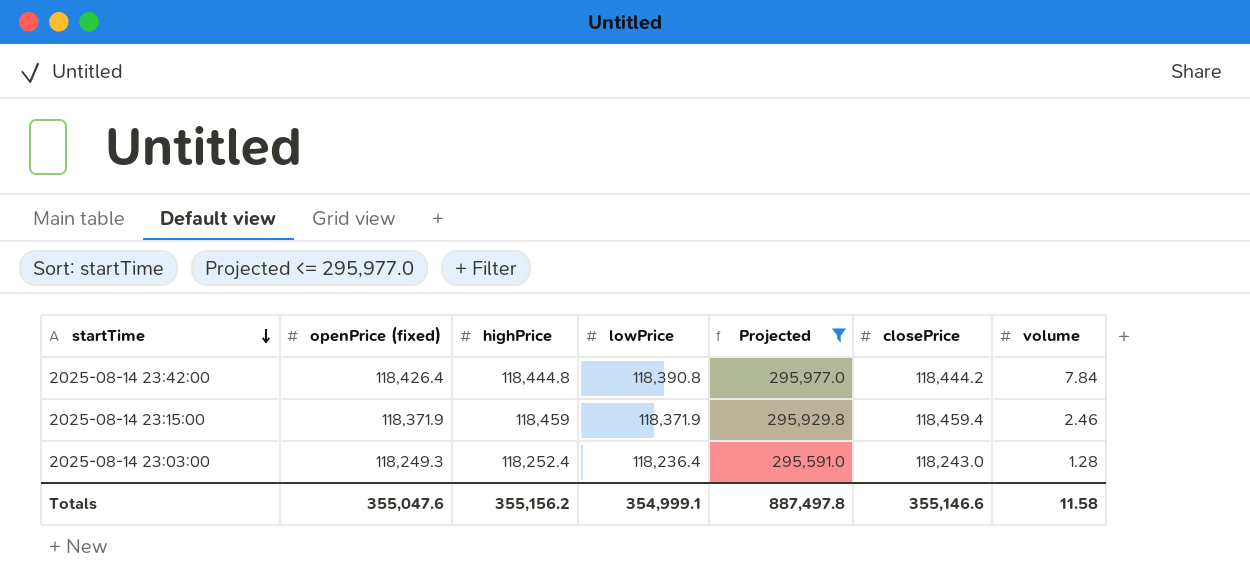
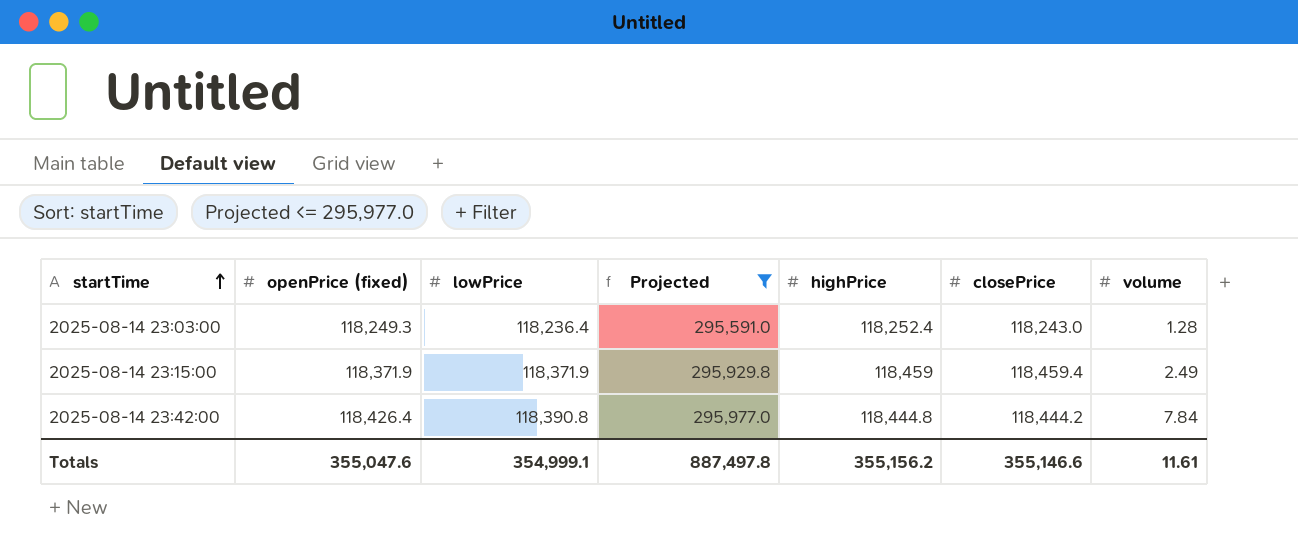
row order: startTime descending -> startTime ascending
column highPrice | position: 3 -> 5
2025-08-14 23:15:00 | volume: 2.46 -> 2.49
Totals | volume: 11.58 -> 11.61

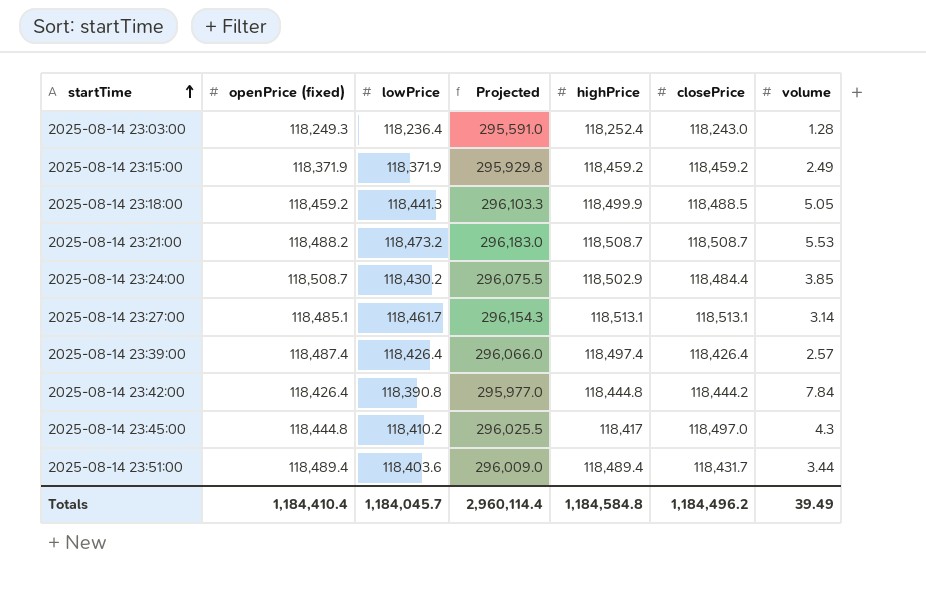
filter: Projected <= 295,977.0 -> none
2025-08-14 23:15:00 | highPrice: 118,459 -> 118,459.2
2025-08-14 23:15:00 | closePrice: 118,459.4 -> 118,459.2
Totals | openPrice (fixed): 355,047.6 -> 1,184,410.4
Totals | lowPrice: 354,999.1 -> 1,184,045.7
Totals | Projected: 887,497.8 -> 2,960,114.4
Totals | highPrice: 355,156.2 -> 1,184,584.8
Totals | closePrice: 355,146.6 -> 1,184,496.2
Totals | volume: 11.61 -> 39.49

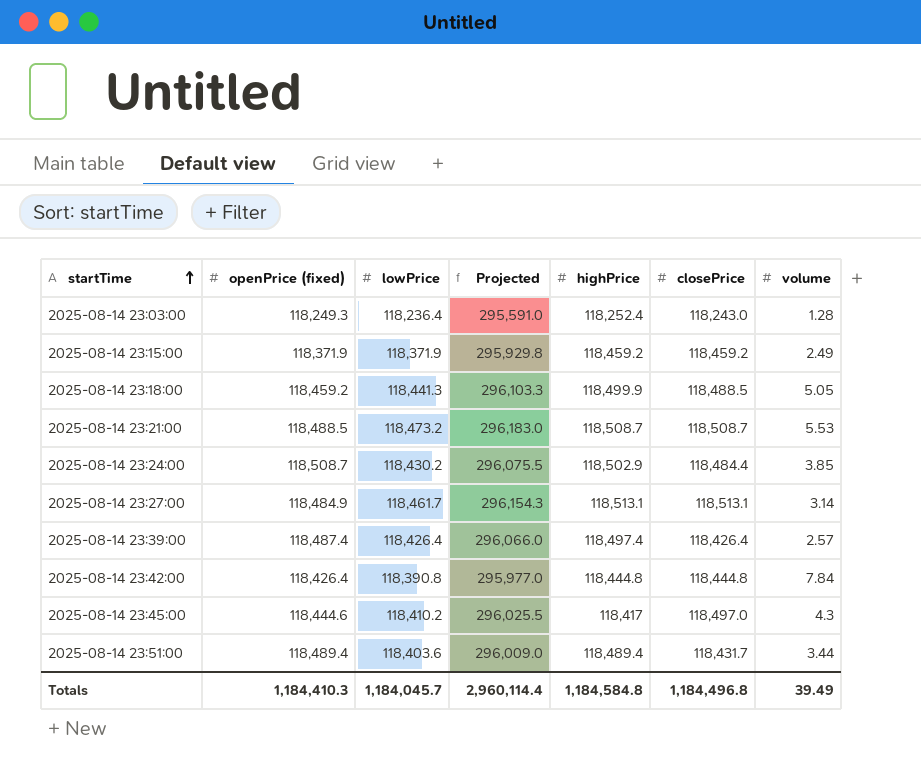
2025-08-14 23:21:00 | openPrice (fixed): 118,488.2 -> 118,488.5
2025-08-14 23:27:00 | openPrice (fixed): 118,485.1 -> 118,484.9
2025-08-14 23:42:00 | closePrice: 118,444.2 -> 118,444.8
2025-08-14 23:45:00 | openPrice (fixed): 118,444.8 -> 118,444.6
Totals | openPrice (fixed): 1,184,410.4 -> 1,184,410.3
Totals | closePrice: 1,184,496.2 -> 1,184,496.8

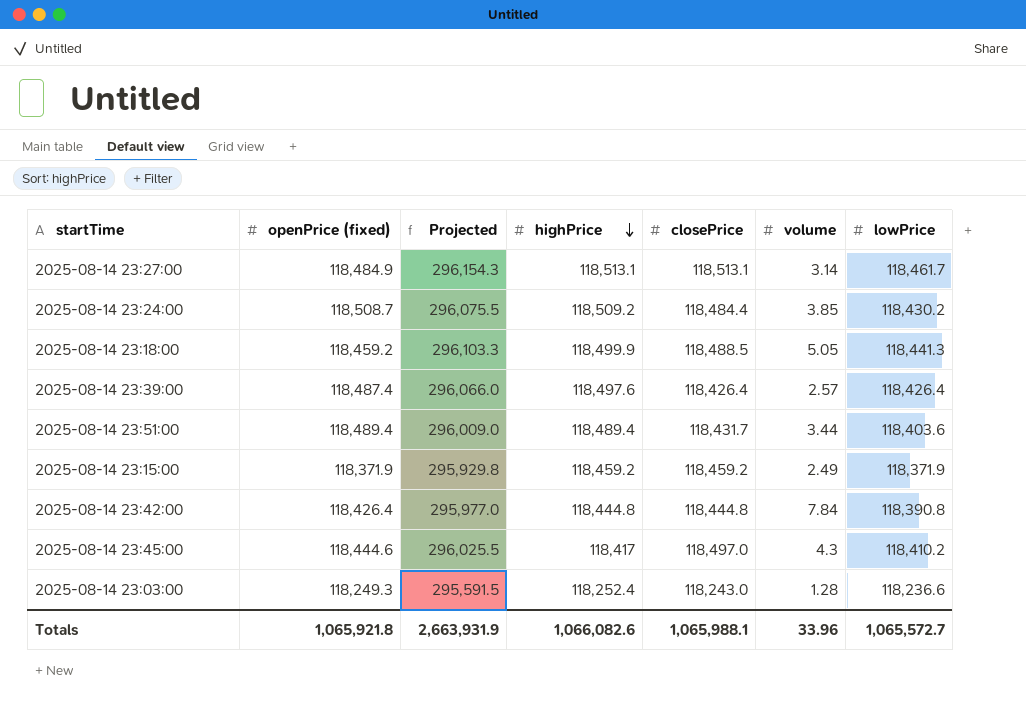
row order: startTime ascending -> highPrice descending
column lowPrice | position: 3 -> 7
row 2025-08-14 23:21:00: 118,488.5 | 118,473.2 | 296,183.0 | 118,508.7 | 118,508.7 | 5.53 -> none
2025-08-14 23:24:00 | highPrice: 118,502.9 -> 118,509.2
2025-08-14 23:39:00 | highPrice: 118,497.4 -> 118,497.6
2025-08-14 23:03:00 | Projected: 295,591.0 -> 295,591.5
2025-08-14 23:03:00 | lowPrice: 118,236.4 -> 118,236.6
Totals | openPrice (fixed): 1,184,410.3 -> 1,065,921.8
Totals | Projected: 2,960,114.4 -> 2,663,931.9
Totals | highPrice: 1,184,584.8 -> 1,066,082.6
Totals | closePrice: 1,184,496.8 -> 1,065,988.1
Totals | volume: 39.49 -> 33.96
Totals | lowPrice: 1,184,045.7 -> 1,065,572.7

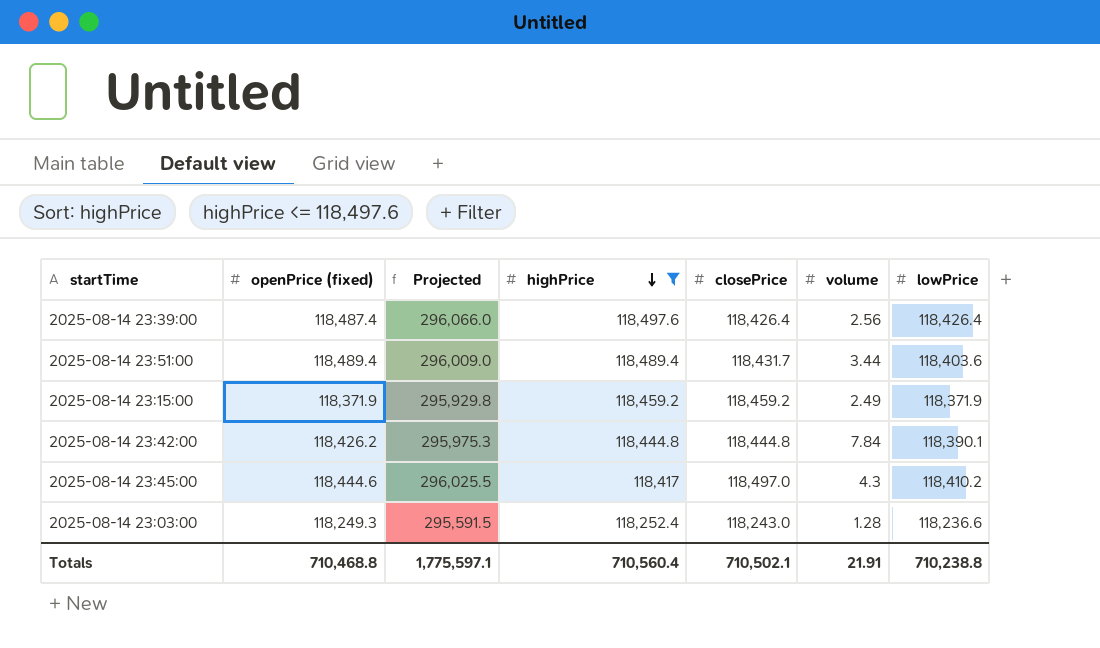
filter: none -> highPrice <= 118,497.6
2025-08-14 23:39:00 | volume: 2.57 -> 2.56
2025-08-14 23:42:00 | openPrice (fixed): 118,426.4 -> 118,426.2
2025-08-14 23:42:00 | Projected: 295,977.0 -> 295,975.3
2025-08-14 23:42:00 | lowPrice: 118,390.8 -> 118,390.1
Totals | openPrice (fixed): 1,065,921.8 -> 710,468.8
Totals | Projected: 2,663,931.9 -> 1,775,597.1
Totals | highPrice: 1,066,082.6 -> 710,560.4
Totals | closePrice: 1,065,988.1 -> 710,502.1
Totals | volume: 33.96 -> 21.91
Totals | lowPrice: 1,065,572.7 -> 710,238.8

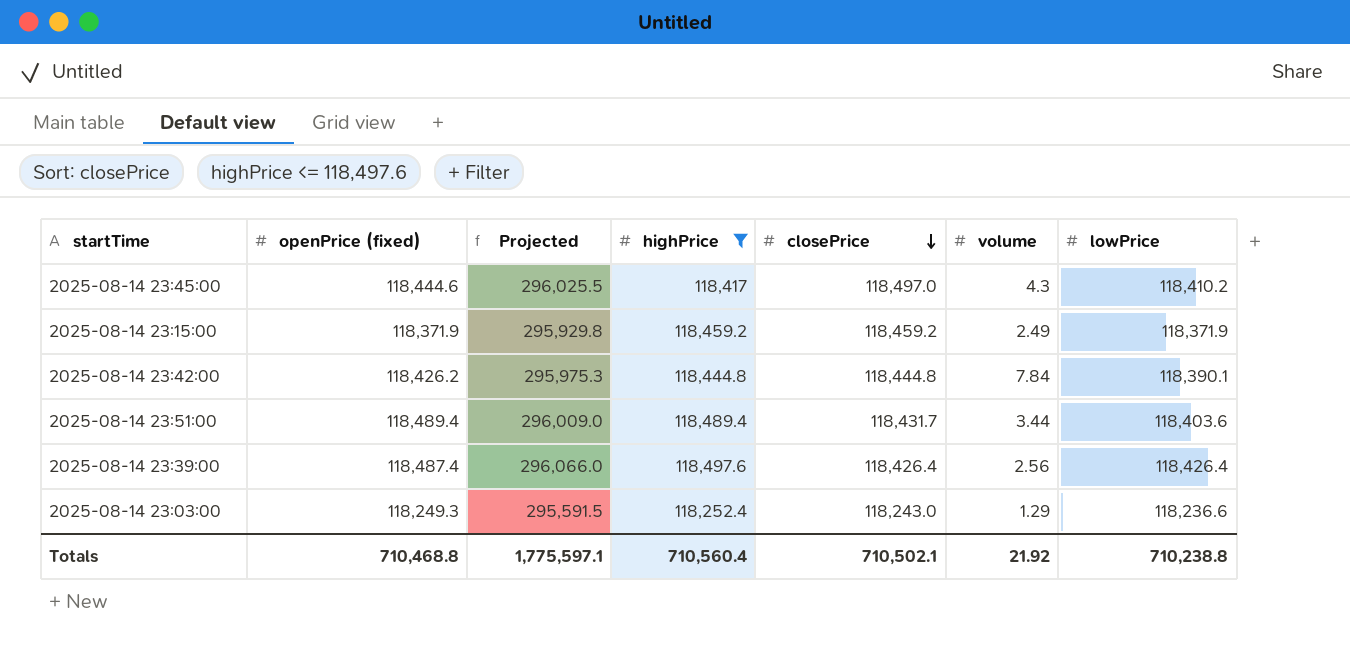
row order: highPrice descending -> closePrice descending
2025-08-14 23:03:00 | volume: 1.28 -> 1.29
Totals | volume: 21.91 -> 21.92

